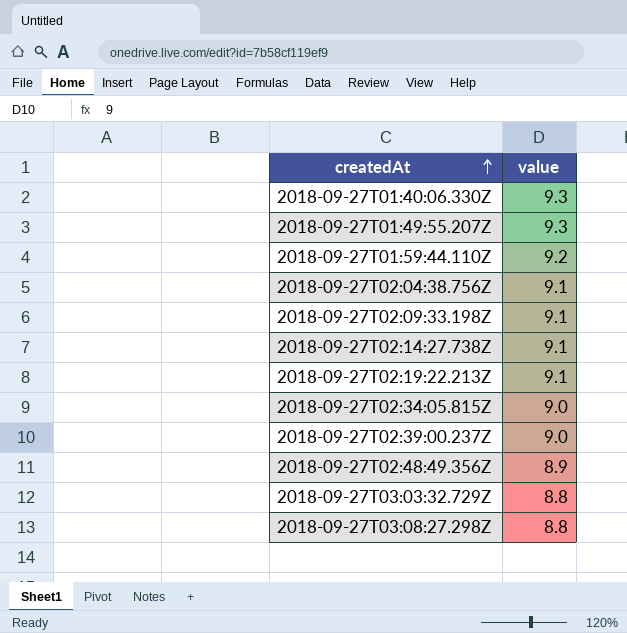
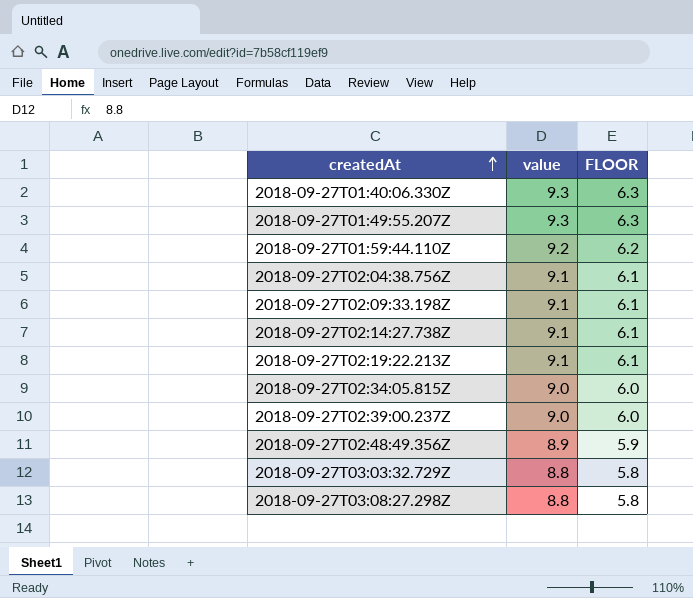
column FLOOR | formula: none -> [value] - 3

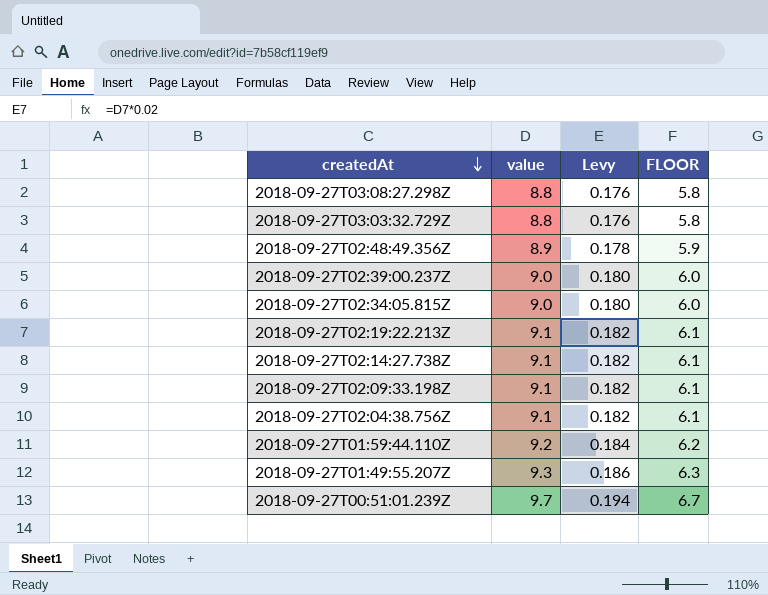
row order: createdAt ascending -> createdAt descending
column Levy | formula: none -> [value] * 0.02
row 2018-09-27T01:40:06.330Z: 9.3 | 6.3 -> none
row 2018-09-27T00:51:01.239Z: none -> 9.7 | 0.194 | 6.7

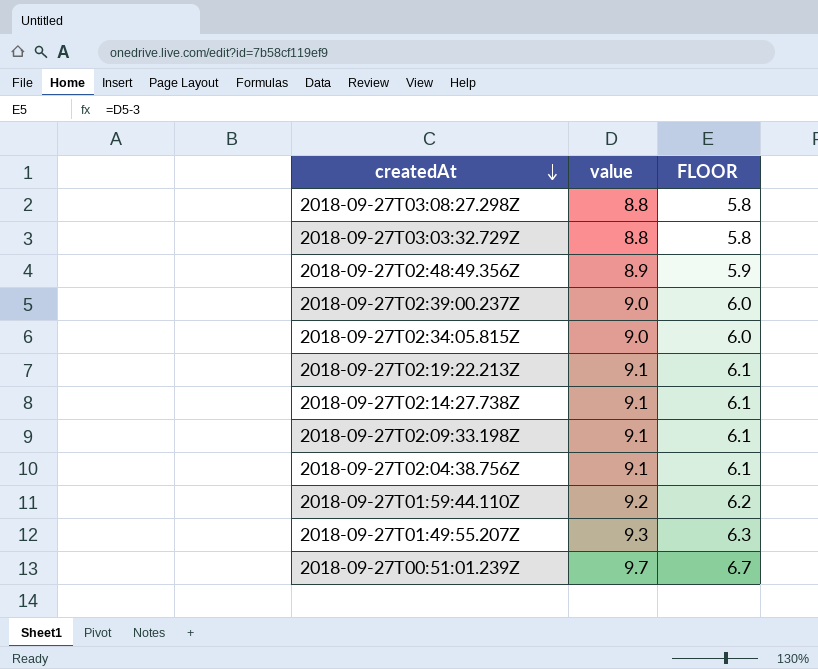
column Levy | formula: [value] * 0.02 -> none

